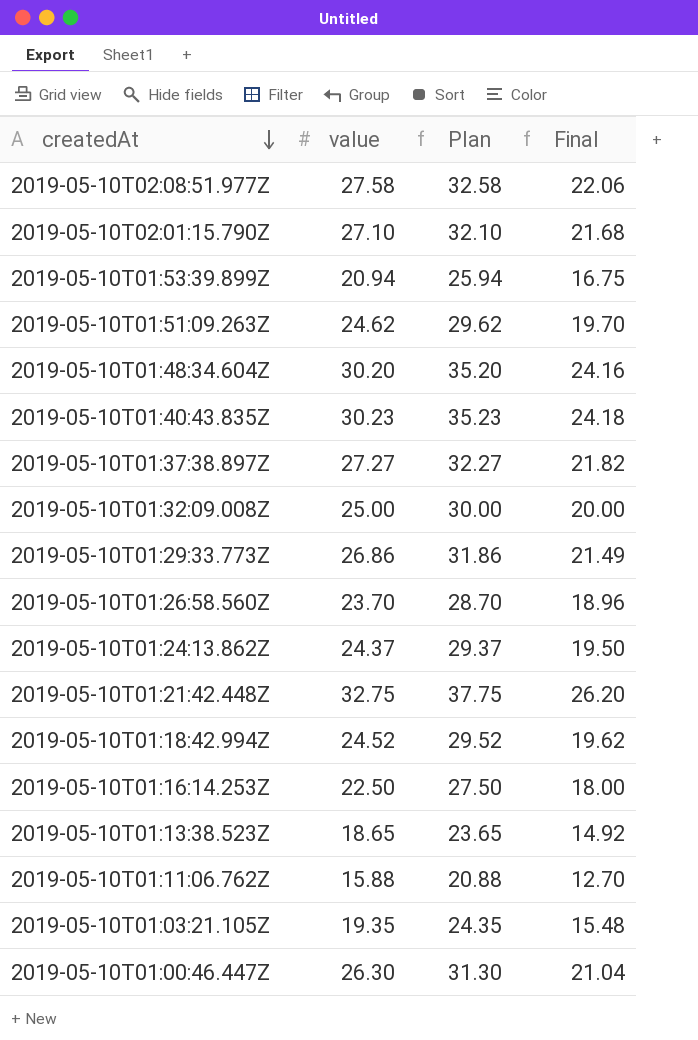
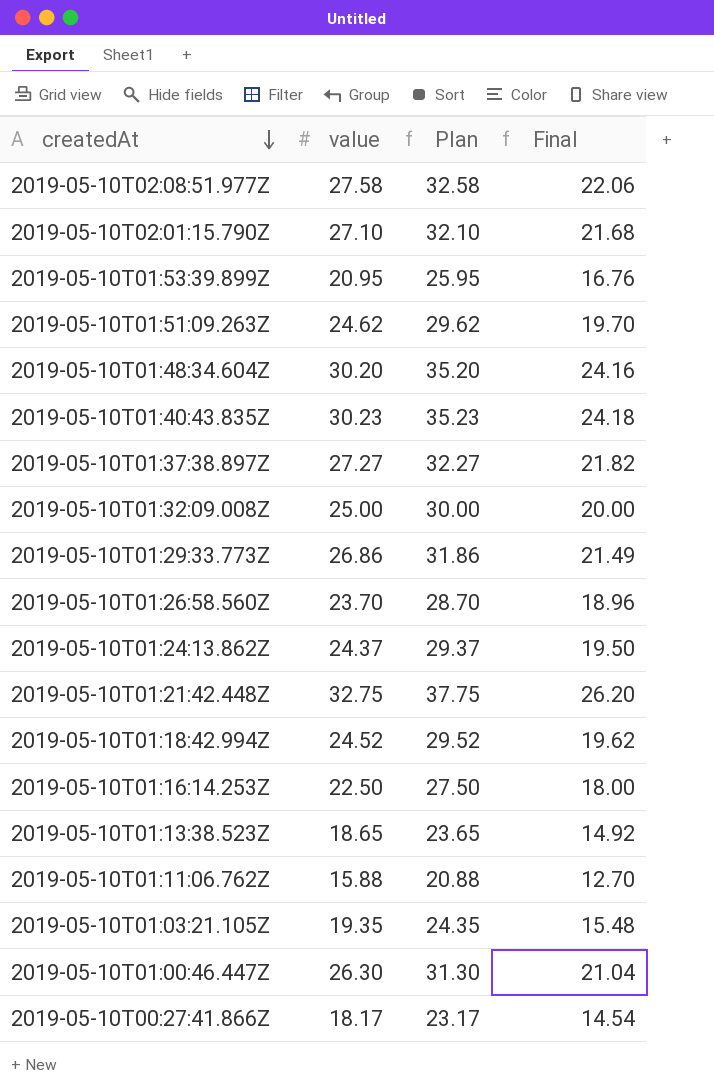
2019-05-10T01:53:39.899Z | value: 20.94 -> 20.95
2019-05-10T01:53:39.899Z | Plan: 25.94 -> 25.95
2019-05-10T01:53:39.899Z | Final: 16.75 -> 16.76
row 2019-05-10T00:27:41.866Z: none -> 18.17 | 23.17 | 14.54

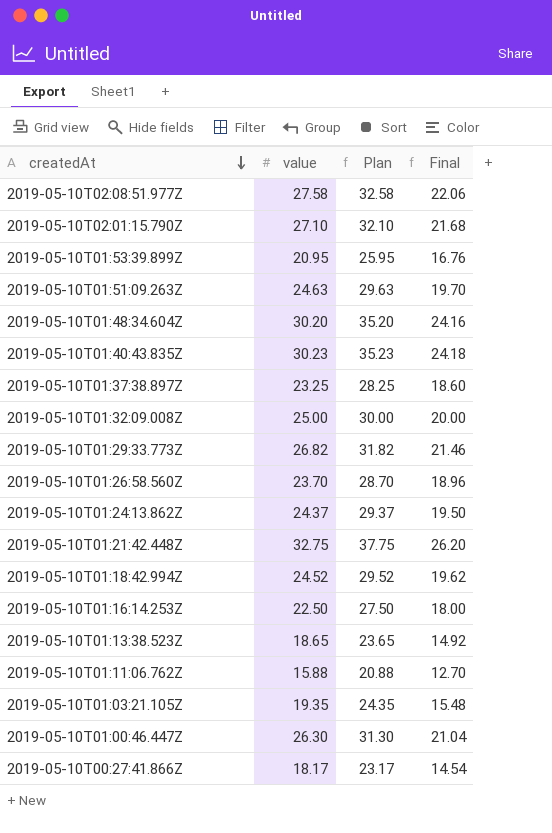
2019-05-10T01:51:09.263Z | value: 24.62 -> 24.63
2019-05-10T01:51:09.263Z | Plan: 29.62 -> 29.63
2019-05-10T01:37:38.897Z | value: 27.27 -> 23.25
2019-05-10T01:37:38.897Z | Plan: 32.27 -> 28.25
2019-05-10T01:37:38.897Z | Final: 21.82 -> 18.60
2019-05-10T01:29:33.773Z | value: 26.86 -> 26.82
2019-05-10T01:29:33.773Z | Plan: 31.86 -> 31.82
2019-05-10T01:29:33.773Z | Final: 21.49 -> 21.46

